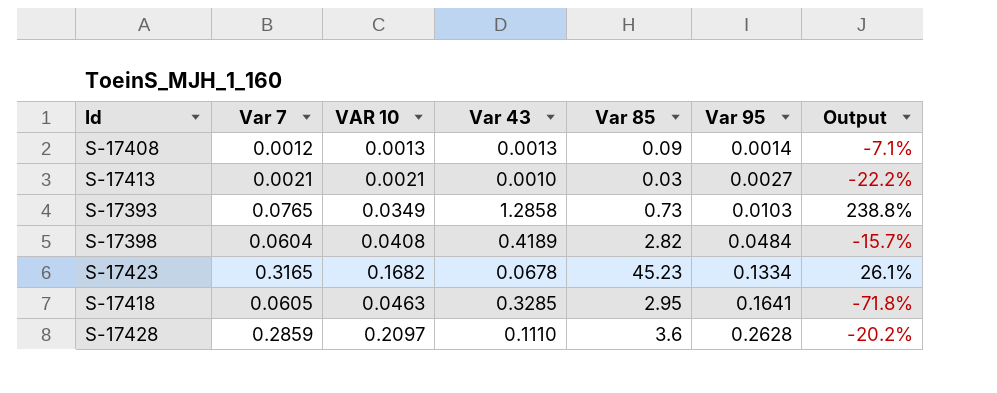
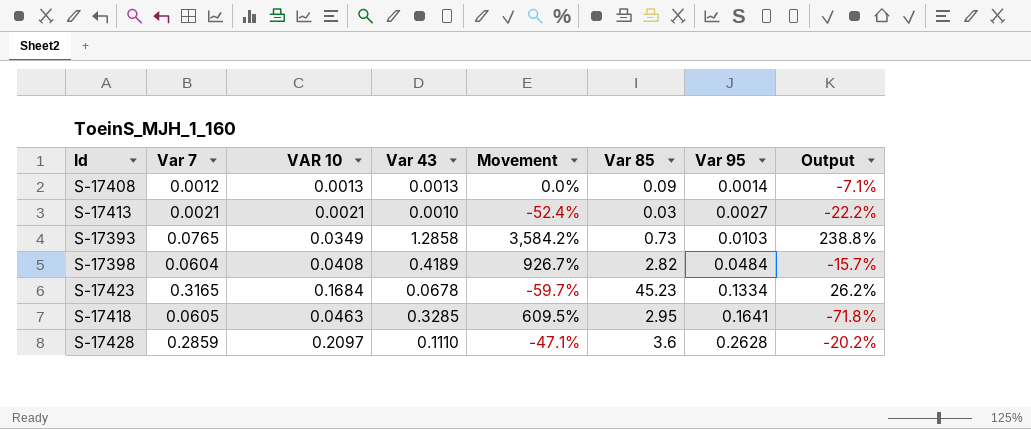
column Movement | formula: none -> ([Var 43] - [VAR 10]) / [VAR 10]
S-17423 | VAR 10: 0.1682 -> 0.1684
S-17423 | Output: 26.1% -> 26.2%

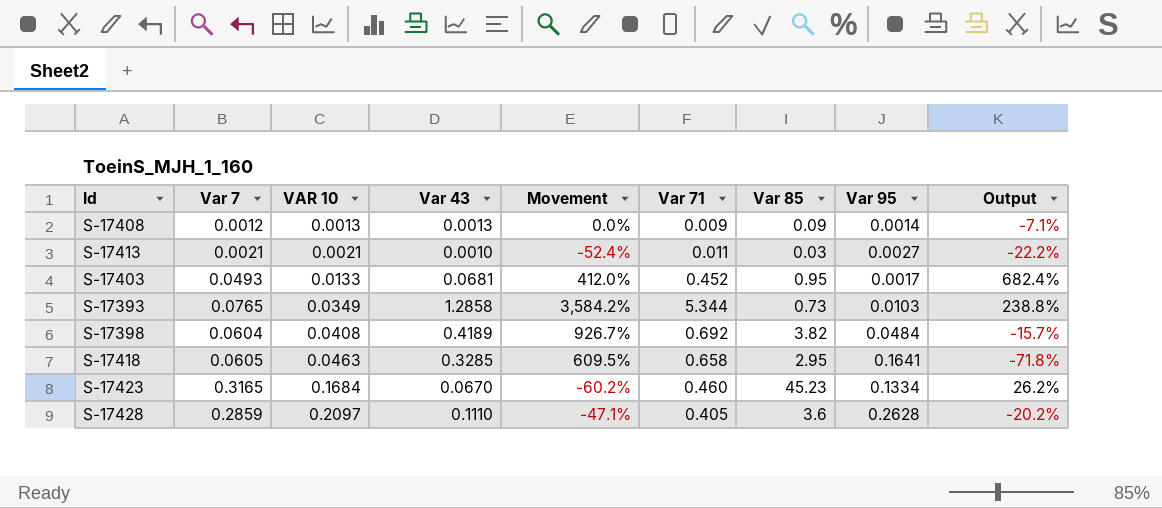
row order: Var 95 ascending -> VAR 10 ascending
column Var 71 | position: none -> 6
row S-17403: none -> 0.0493 | 0.0133 | 0.0681 | 412.0% | 0.452 | 0.95 | 0.0017 | 682.4%
S-17398 | Var 85: 2.82 -> 3.82
S-17423 | Var 43: 0.0678 -> 0.0670
S-17423 | Movement: -59.7% -> -60.2%

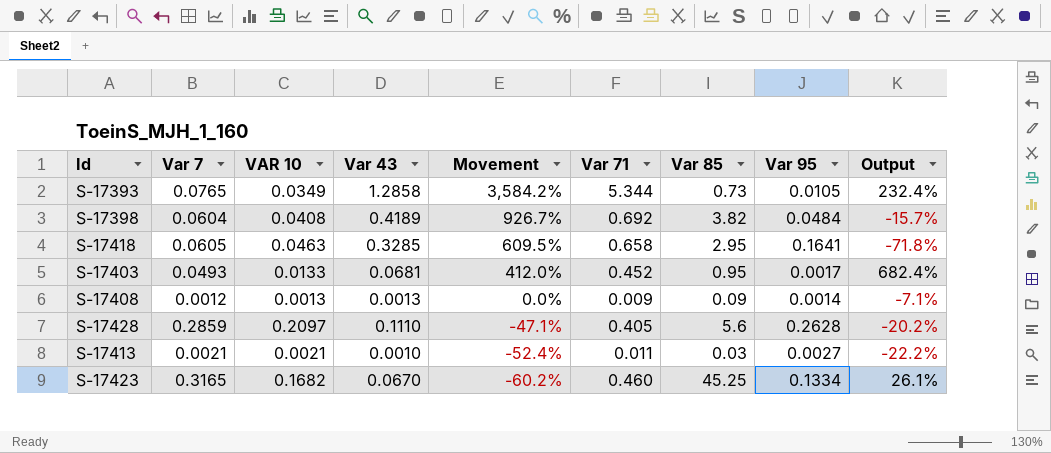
row order: VAR 10 ascending -> Movement descending
S-17393 | Var 95: 0.0103 -> 0.0105
S-17393 | Output: 238.8% -> 232.4%
S-17428 | Var 85: 3.6 -> 5.6
S-17423 | VAR 10: 0.1684 -> 0.1682
S-17423 | Var 85: 45.23 -> 45.25
S-17423 | Output: 26.2% -> 26.1%

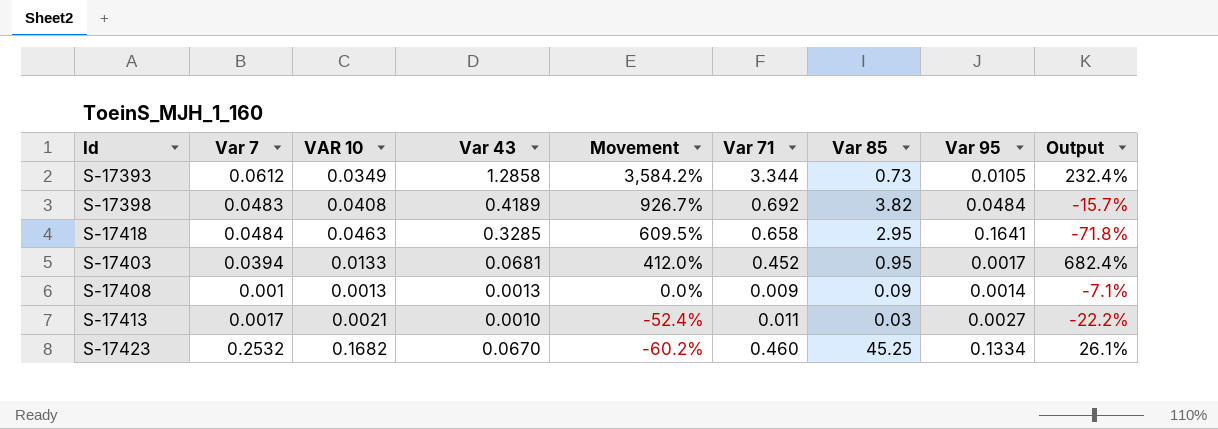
row S-17428: 0.2859 | 0.2097 | 0.1110 | -47.1% | 0.405 | 5.6 | 0.2628 | -20.2% -> none
S-17393 | Var 7: 0.0765 -> 0.0612
S-17393 | Var 71: 5.344 -> 3.344
S-17398 | Var 7: 0.0604 -> 0.0483
S-17418 | Var 7: 0.0605 -> 0.0484
S-17403 | Var 7: 0.0493 -> 0.0394
S-17408 | Var 7: 0.0012 -> 0.001
S-17413 | Var 7: 0.0021 -> 0.0017
S-17423 | Var 7: 0.3165 -> 0.2532

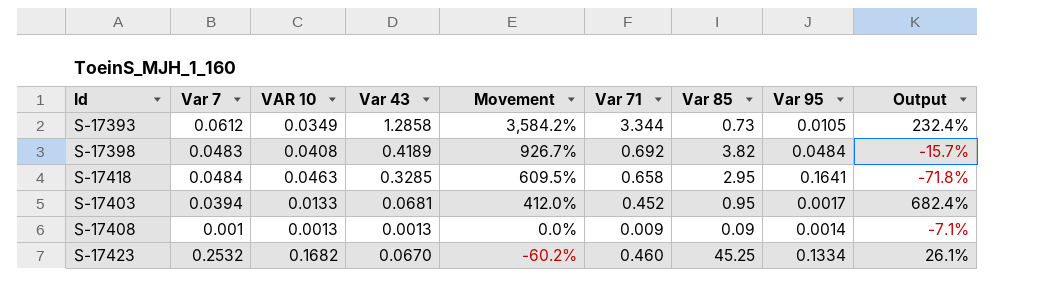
row S-17413: 0.0017 | 0.0021 | 0.0010 | -52.4% | 0.011 | 0.03 | 0.0027 | -22.2% -> none

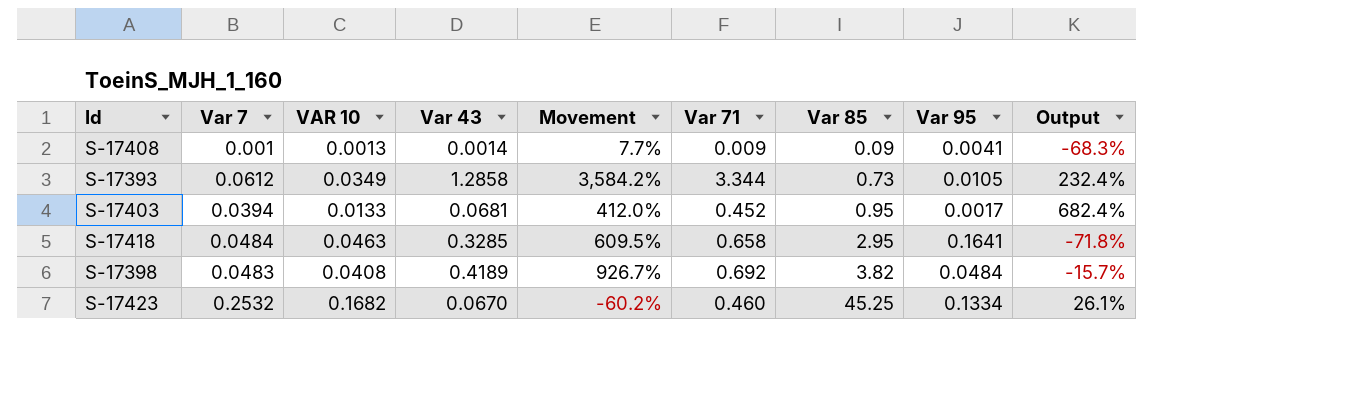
row order: Movement descending -> Var 85 ascending
S-17408 | Var 43: 0.0013 -> 0.0014
S-17408 | Movement: 0.0% -> 7.7%
S-17408 | Var 95: 0.0014 -> 0.0041
S-17408 | Output: -7.1% -> -68.3%

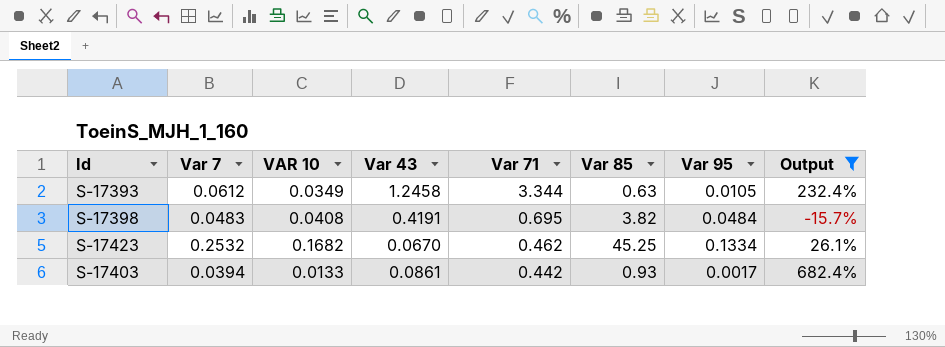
filter: none -> Output >= -15.7%
row order: Var 85 ascending -> Var 71 descending
column Movement | formula: ([Var 43] - [VAR 10]) / [VAR 10] -> none
S-17393 | Var 43: 1.2858 -> 1.2458
S-17393 | Var 85: 0.73 -> 0.63
S-17398 | Var 43: 0.4189 -> 0.4191
S-17398 | Var 71: 0.692 -> 0.695
S-17423 | Var 71: 0.460 -> 0.462
S-17403 | Var 43: 0.0681 -> 0.0861
S-17403 | Var 71: 0.452 -> 0.442
S-17403 | Var 85: 0.95 -> 0.93

